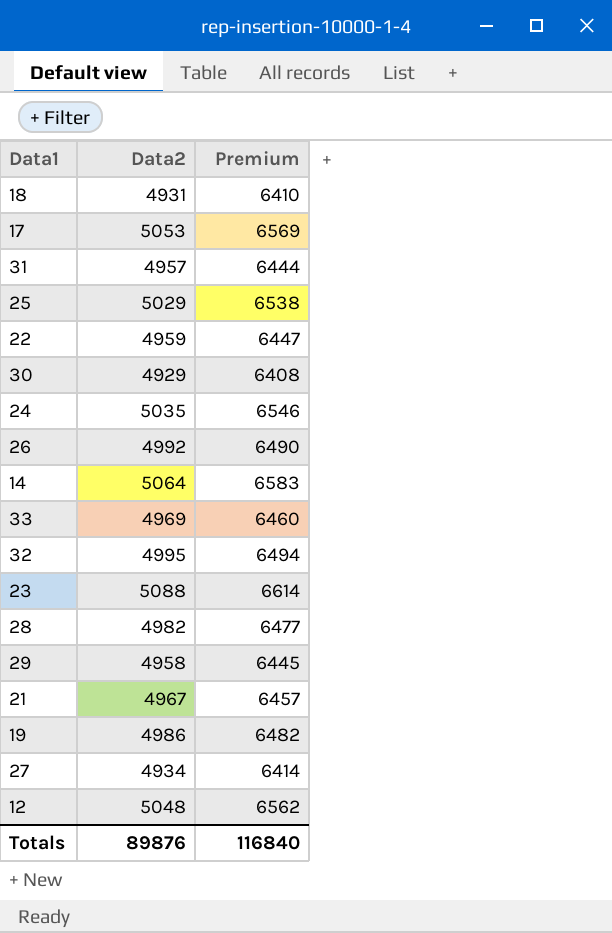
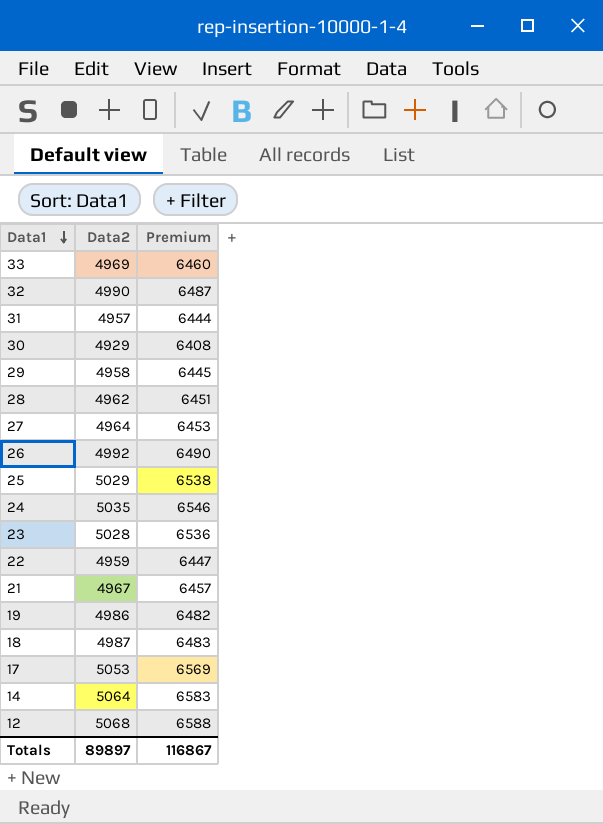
row order: none -> Data1 descending
32 | Data2: 4995 -> 4990
32 | Premium: 6494 -> 6487
28 | Data2: 4982 -> 4962
28 | Premium: 6477 -> 6451
27 | Data2: 4934 -> 4964
27 | Premium: 6414 -> 6453
23 | Data2: 5088 -> 5028
23 | Premium: 6614 -> 6536
18 | Data2: 4931 -> 4987
18 | Premium: 6410 -> 6483
12 | Data2: 5048 -> 5068
12 | Premium: 6562 -> 6588
Totals | Data2: 89876 -> 89897
Totals | Premium: 116840 -> 116867

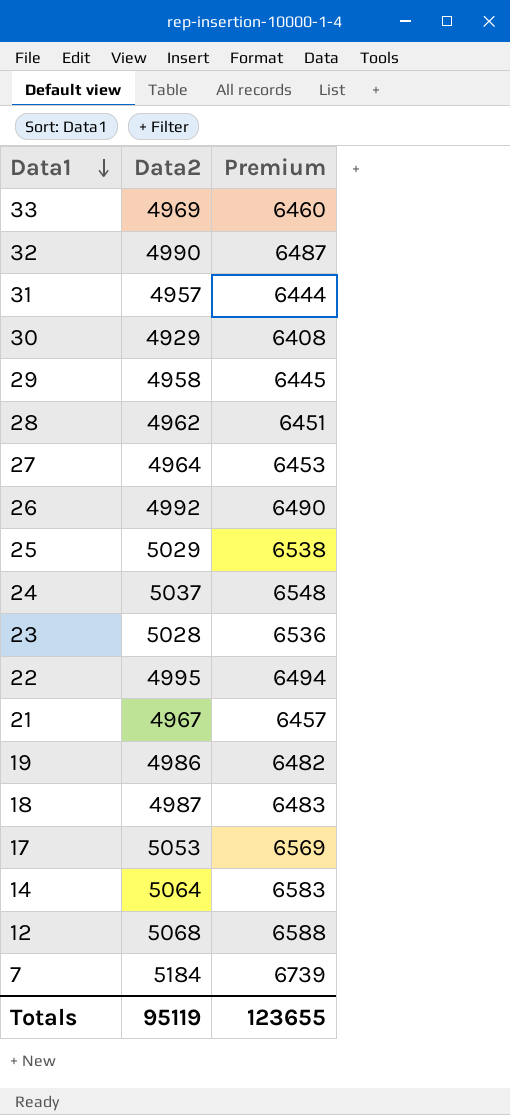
24 | Data2: 5035 -> 5037
24 | Premium: 6546 -> 6548
22 | Data2: 4959 -> 4995
22 | Premium: 6447 -> 6494
row 7: none -> 5184 | 6739
Totals | Data2: 89897 -> 95119
Totals | Premium: 116867 -> 123655

